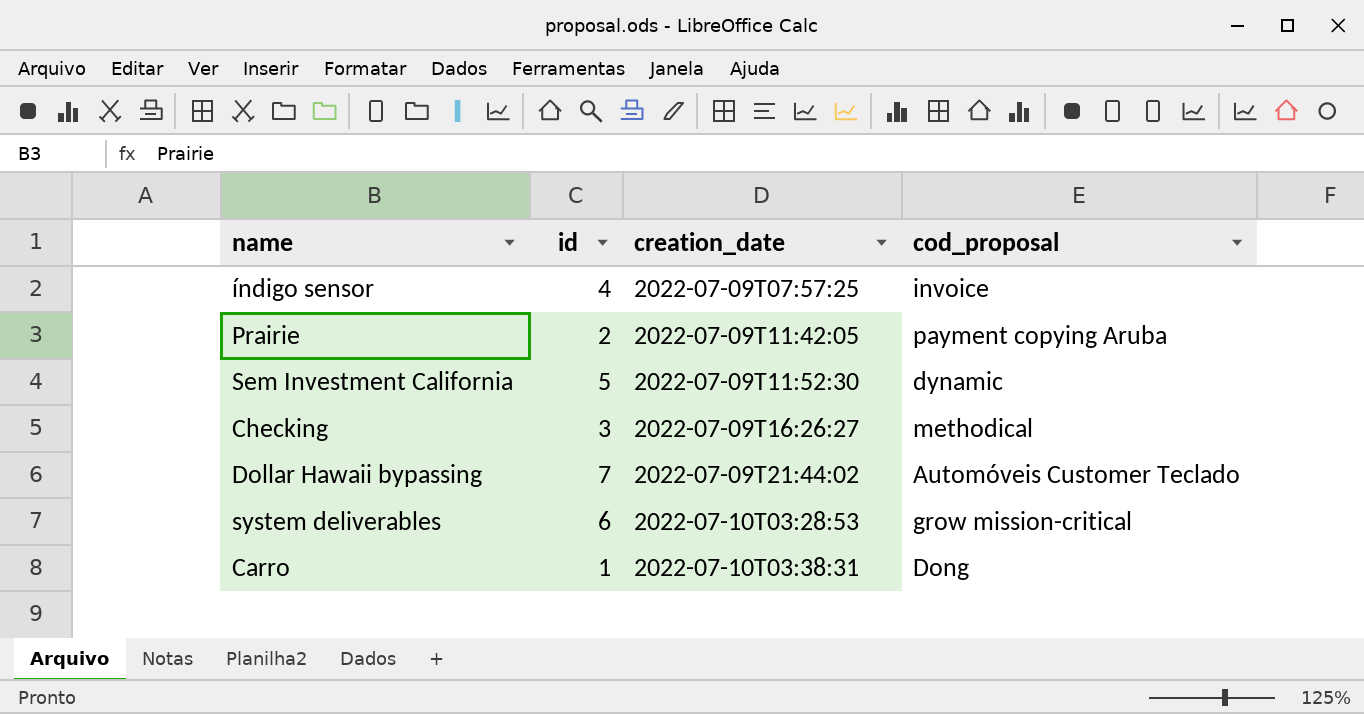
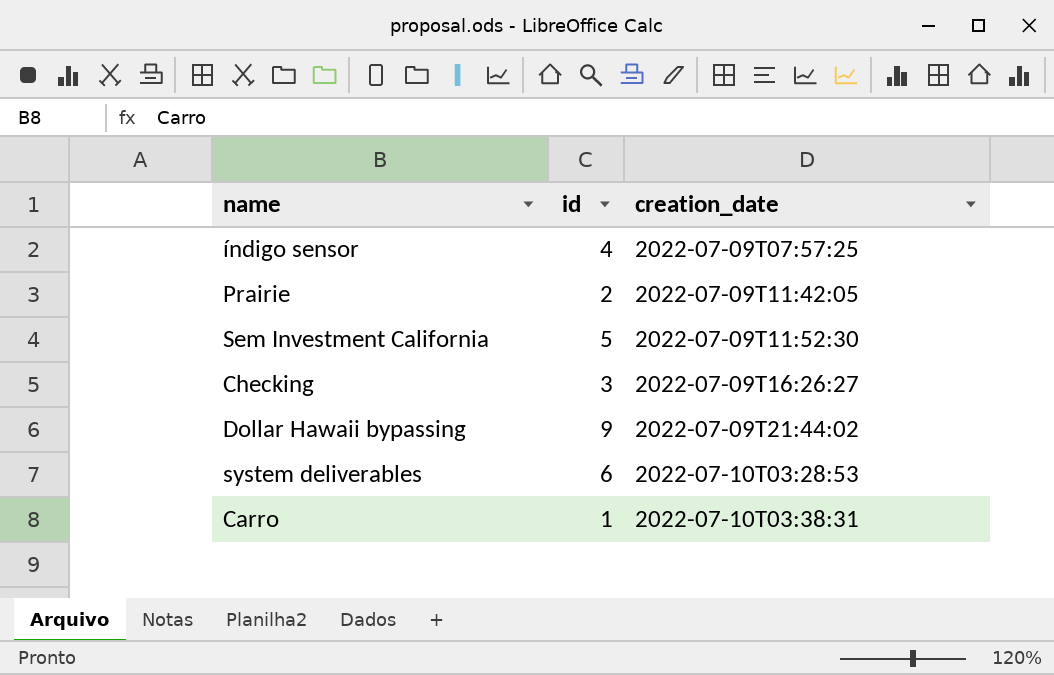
column cod_proposal | position: 4 -> none
Dollar Hawaii bypassing | id: 7 -> 9

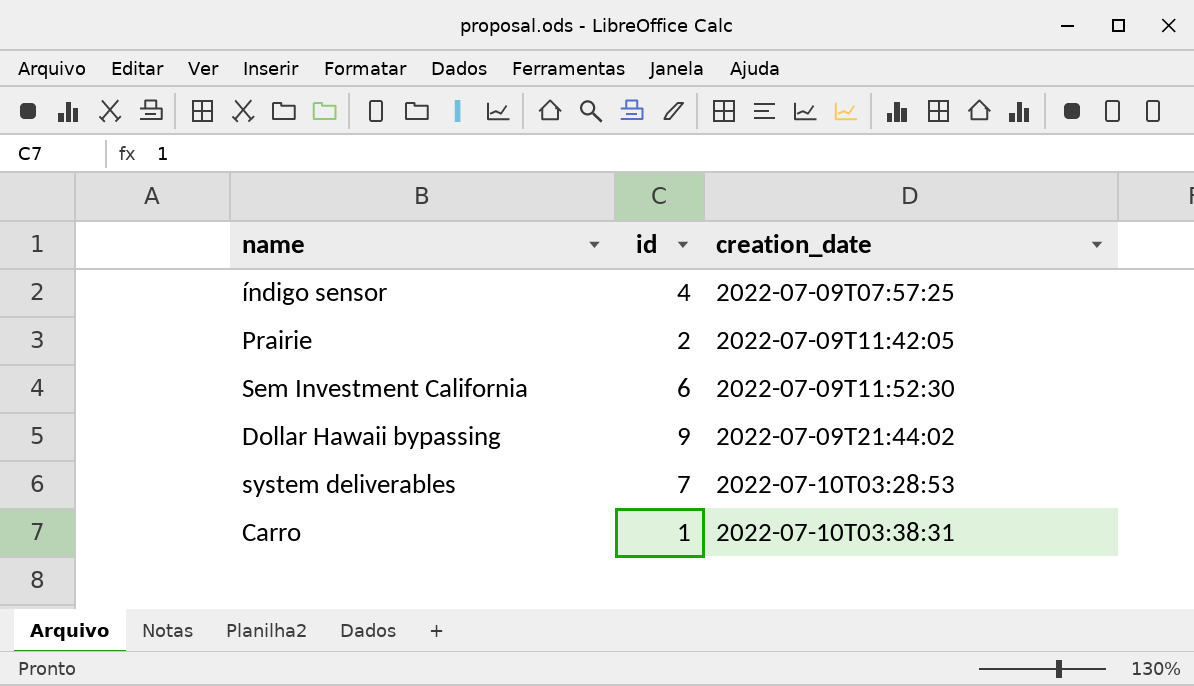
row Checking: 3 | 2022-07-09T16:26:27 -> none
Sem Investment California | id: 5 -> 6
system deliverables | id: 6 -> 7

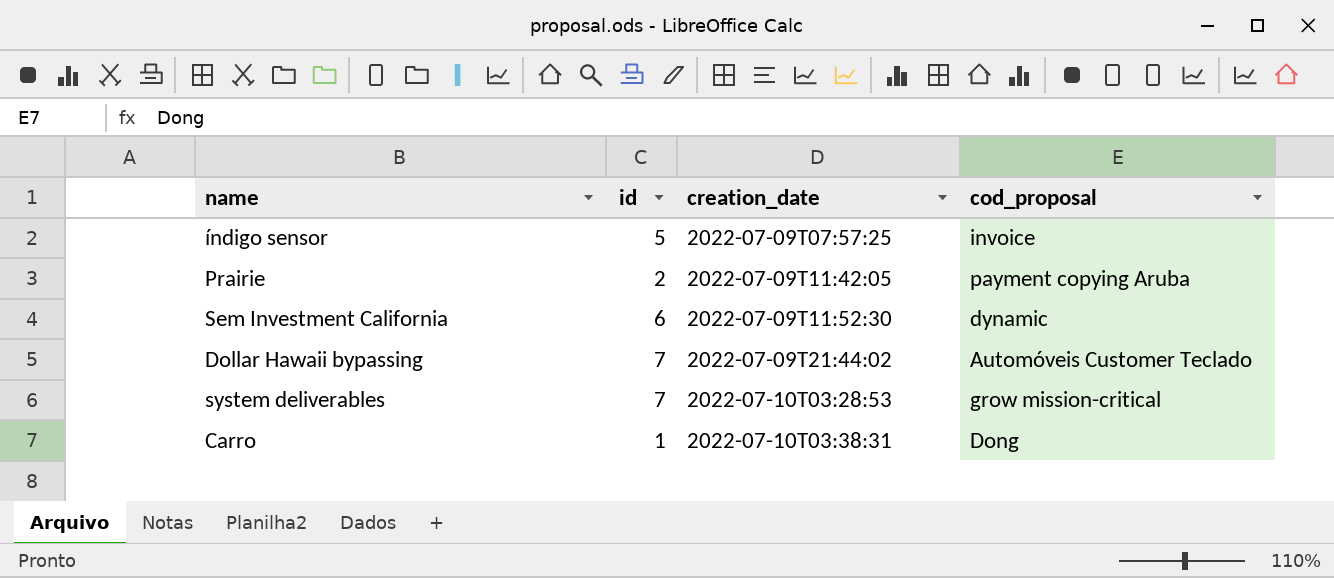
column cod_proposal | position: none -> 4
índigo sensor | id: 4 -> 5
Dollar Hawaii bypassing | id: 9 -> 7

